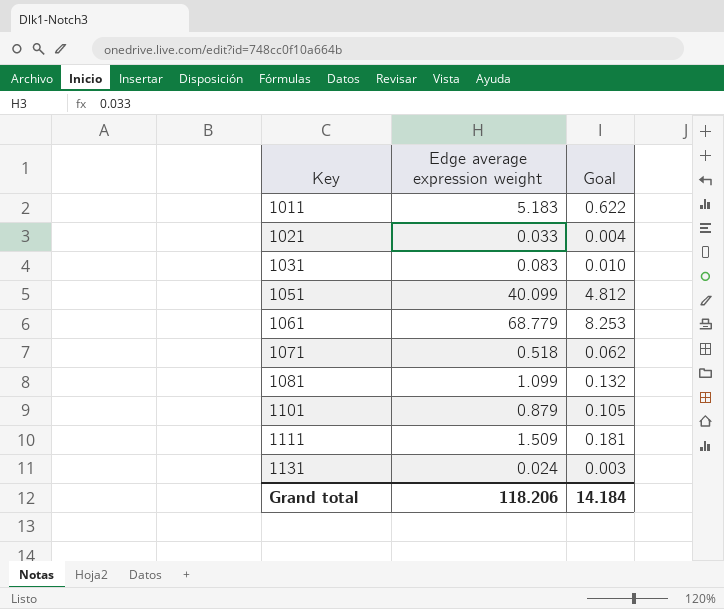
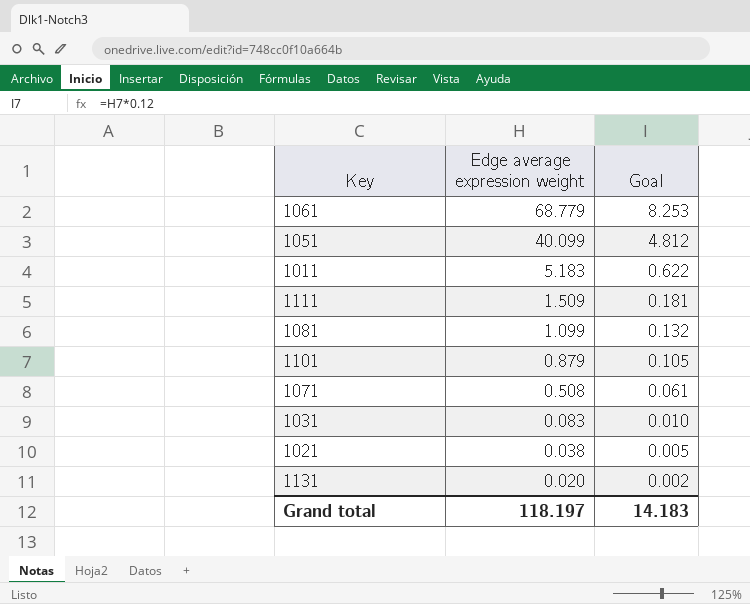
row order: Key ascending -> Edge average expression weight descending
1071 | Edge average expression weight: 0.518 -> 0.508
1071 | Goal: 0.062 -> 0.061
1021 | Edge average expression weight: 0.033 -> 0.038
1021 | Goal: 0.004 -> 0.005
1131 | Edge average expression weight: 0.024 -> 0.020
1131 | Goal: 0.003 -> 0.002
Grand total | Edge average expression weight: 118.206 -> 118.197
Grand total | Goal: 14.184 -> 14.183

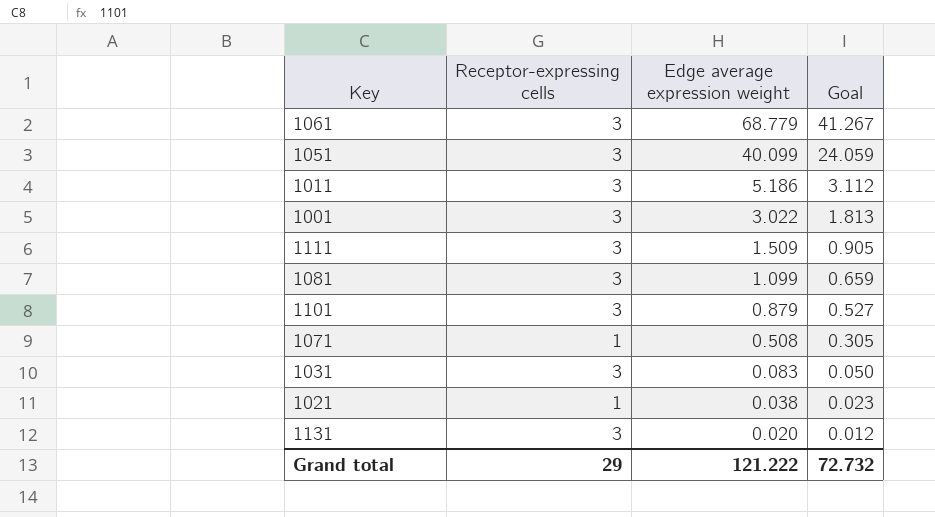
column Receptor-expressing cells | position: none -> 2
column Goal | formula: [Edge average expression weight] * 0.12 -> [Edge average expression weight] * 0.6
1011 | Edge average expression weight: 5.183 -> 5.186
row 1001: none -> 3 | 3.022 | 1.813
Grand total | Edge average expression weight: 118.197 -> 121.222
Grand total | Goal: 14.183 -> 72.732

